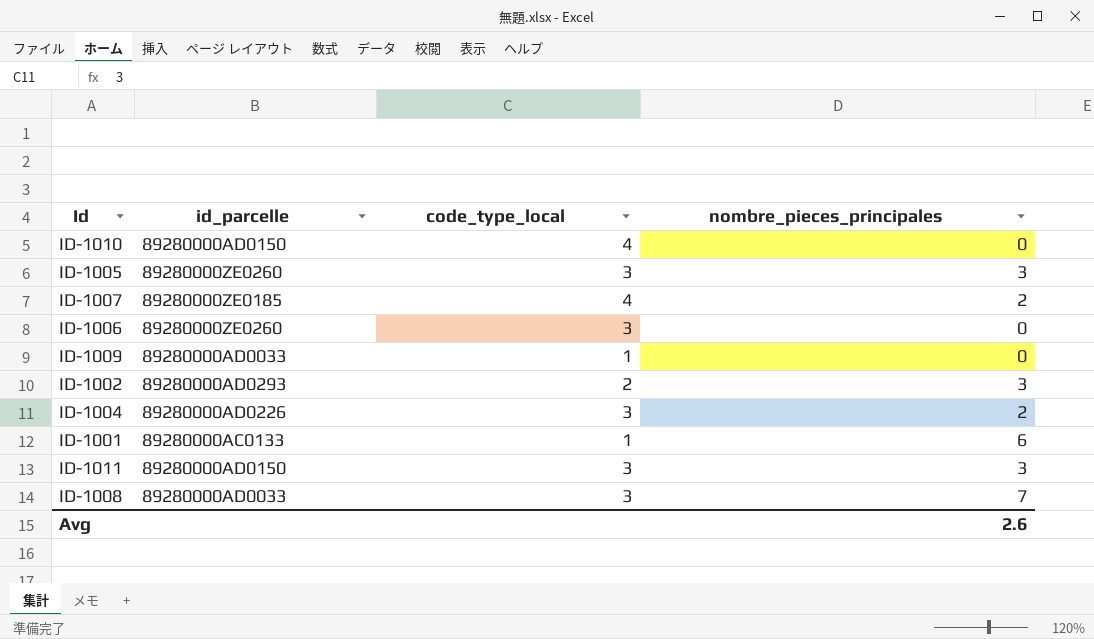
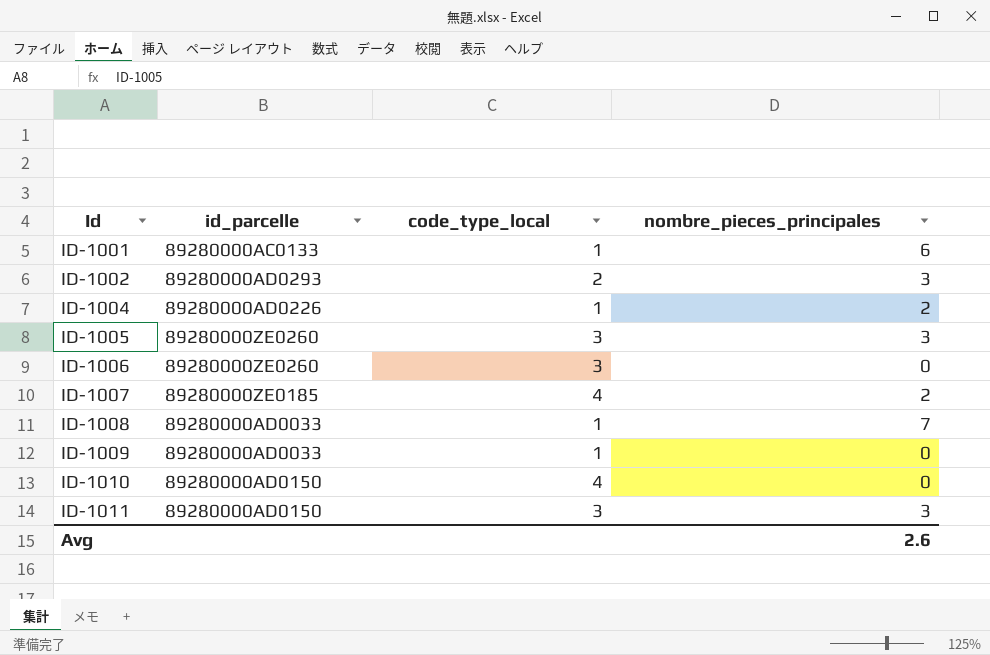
row order: none -> Id ascending
ID-1004 | code_type_local: 3 -> 1
ID-1008 | code_type_local: 3 -> 1

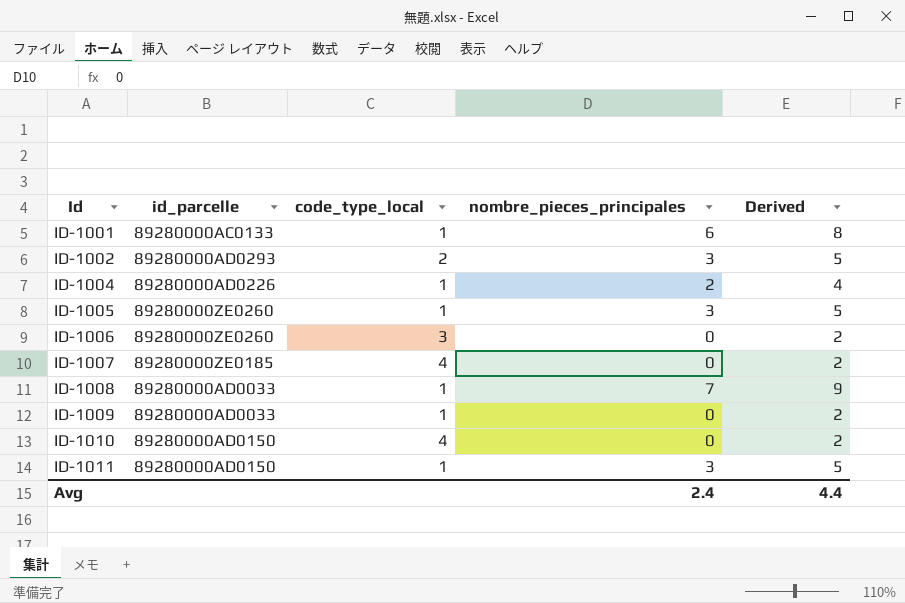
column Derived | formula: none -> [nombre_pieces_principales] + 2
ID-1005 | code_type_local: 3 -> 1
ID-1007 | nombre_pieces_principales: 2 -> 0
ID-1011 | code_type_local: 3 -> 1
Avg | nombre_pieces_principales: 2.6 -> 2.4

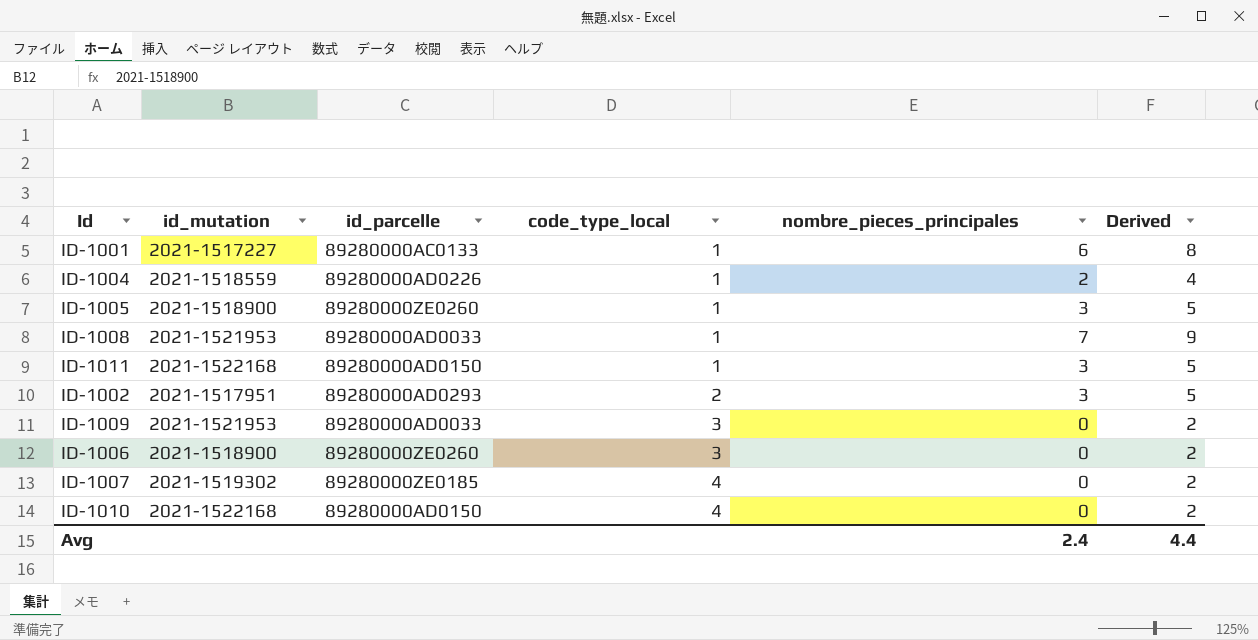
row order: Id ascending -> code_type_local ascending
column id_mutation | position: none -> 2
ID-1009 | code_type_local: 1 -> 3

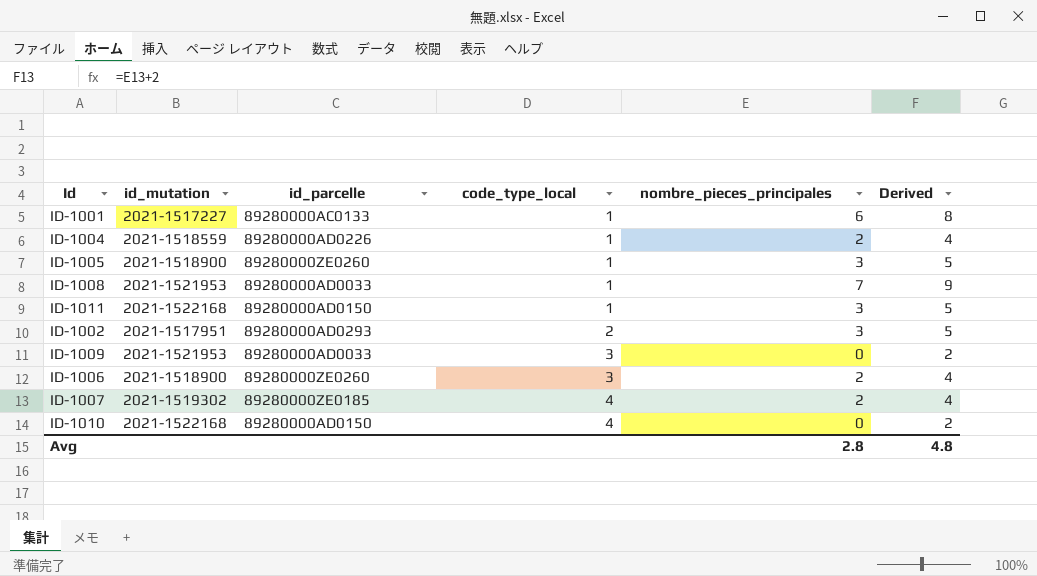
ID-1006 | nombre_pieces_principales: 0 -> 2
ID-1006 | Derived: 2 -> 4
ID-1007 | nombre_pieces_principales: 0 -> 2
ID-1007 | Derived: 2 -> 4
Avg | nombre_pieces_principales: 2.4 -> 2.8
Avg | Derived: 4.4 -> 4.8

